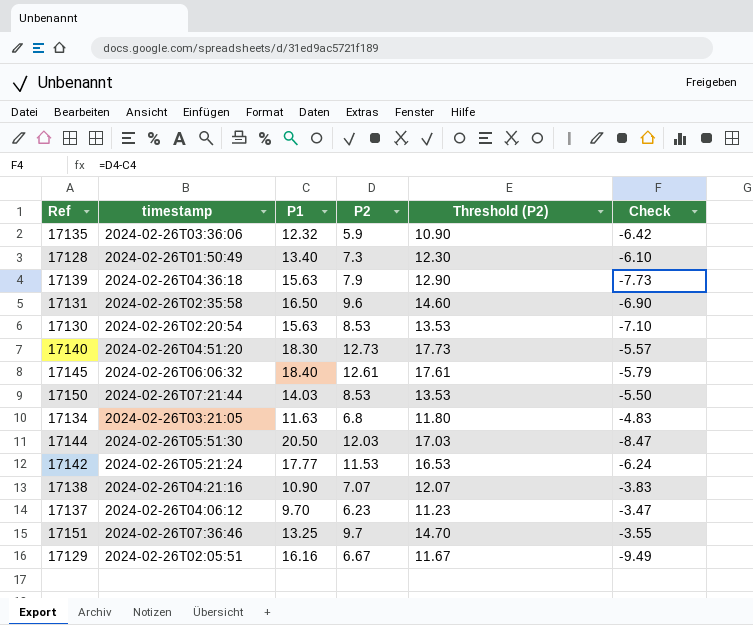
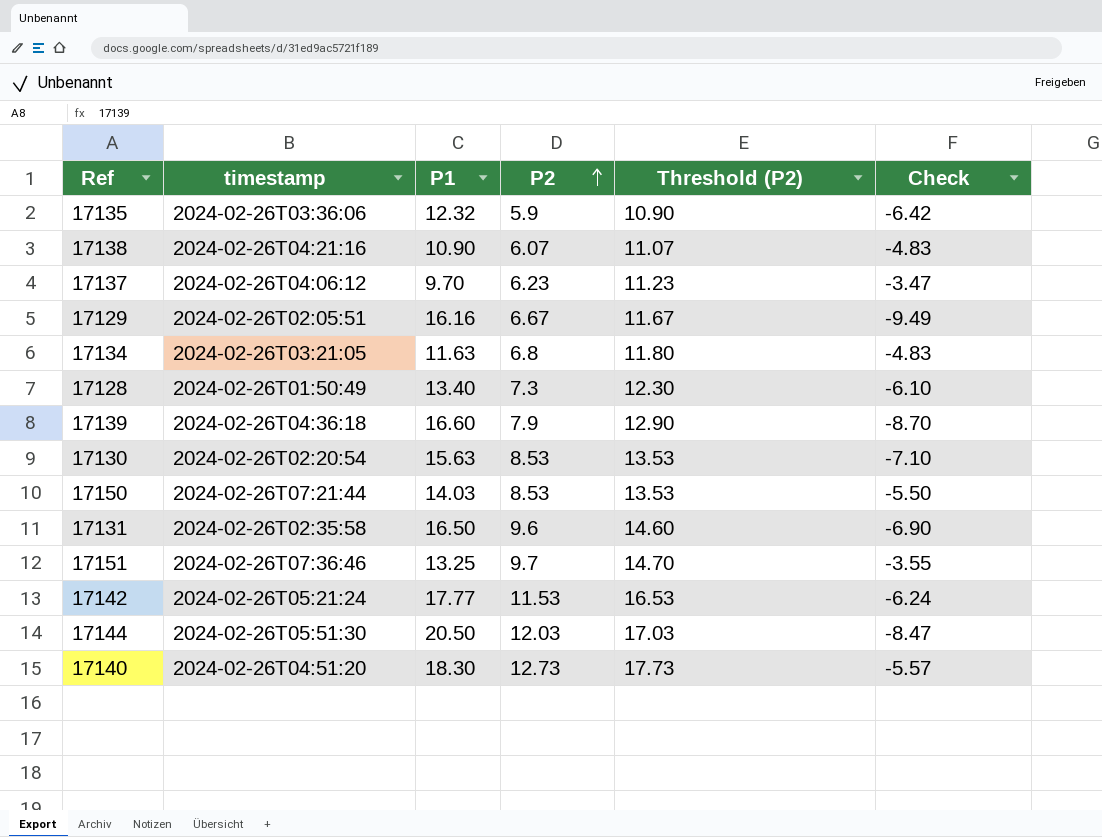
row order: none -> P2 ascending
row 17145: 2024-02-26T06:06:32 | 18.40 | 12.61 | 17.61 | -5.79 -> none
17138 | P2: 7.07 -> 6.07
17138 | Threshold (P2): 12.07 -> 11.07
17138 | Check: -3.83 -> -4.83
17139 | P1: 15.63 -> 16.60
17139 | Check: -7.73 -> -8.70

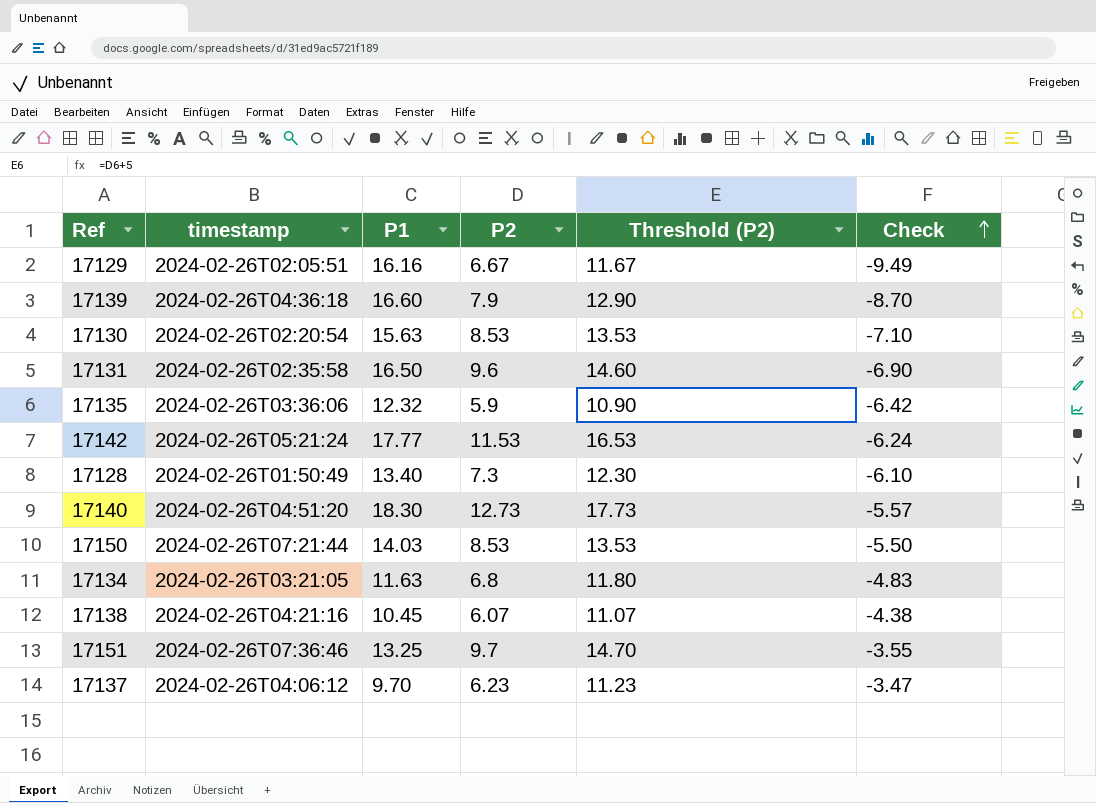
row order: P2 ascending -> Check ascending
row 17144: 2024-02-26T05:51:30 | 20.50 | 12.03 | 17.03 | -8.47 -> none
17138 | P1: 10.90 -> 10.45
17138 | Check: -4.83 -> -4.38

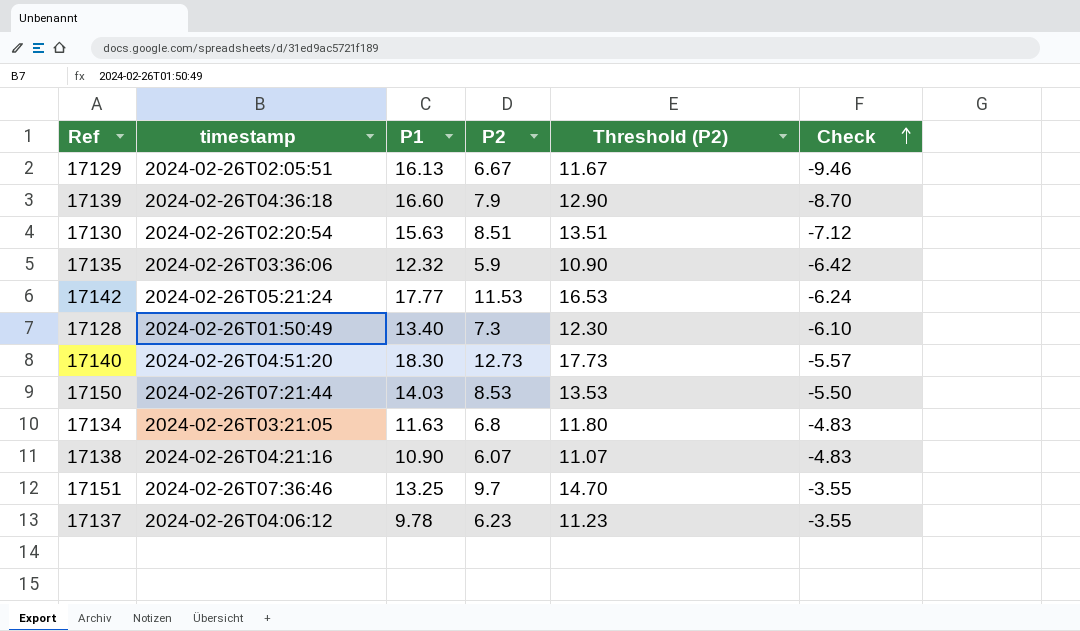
row 17131: 2024-02-26T02:35:58 | 16.50 | 9.6 | 14.60 | -6.90 -> none
17129 | P1: 16.16 -> 16.13
17129 | Check: -9.49 -> -9.46
17130 | P2: 8.53 -> 8.51
17130 | Threshold (P2): 13.53 -> 13.51
17130 | Check: -7.10 -> -7.12
17138 | P1: 10.45 -> 10.90
17138 | Check: -4.38 -> -4.83
17137 | P1: 9.70 -> 9.78
17137 | Check: -3.47 -> -3.55

